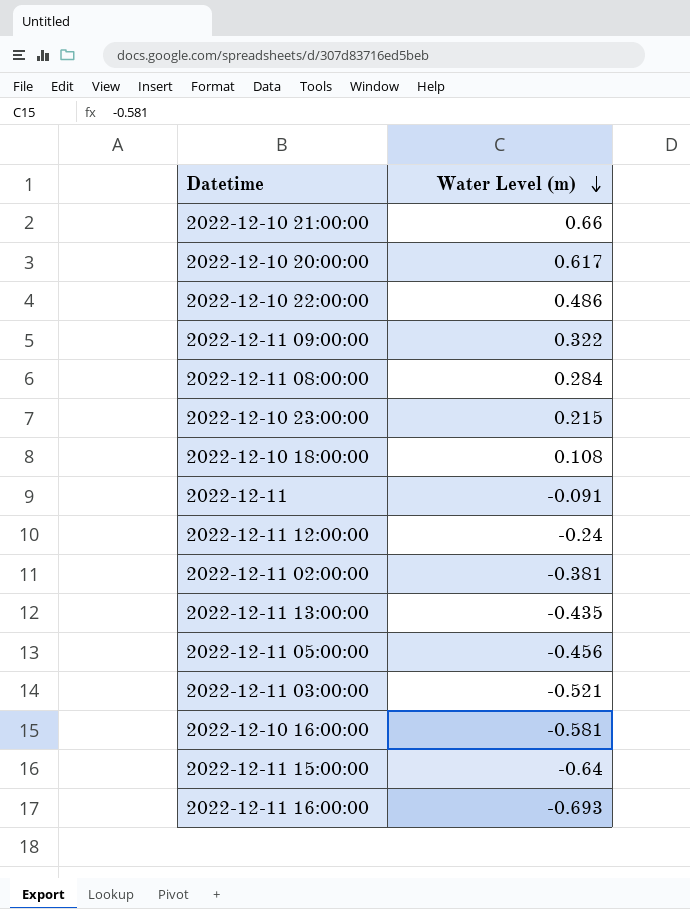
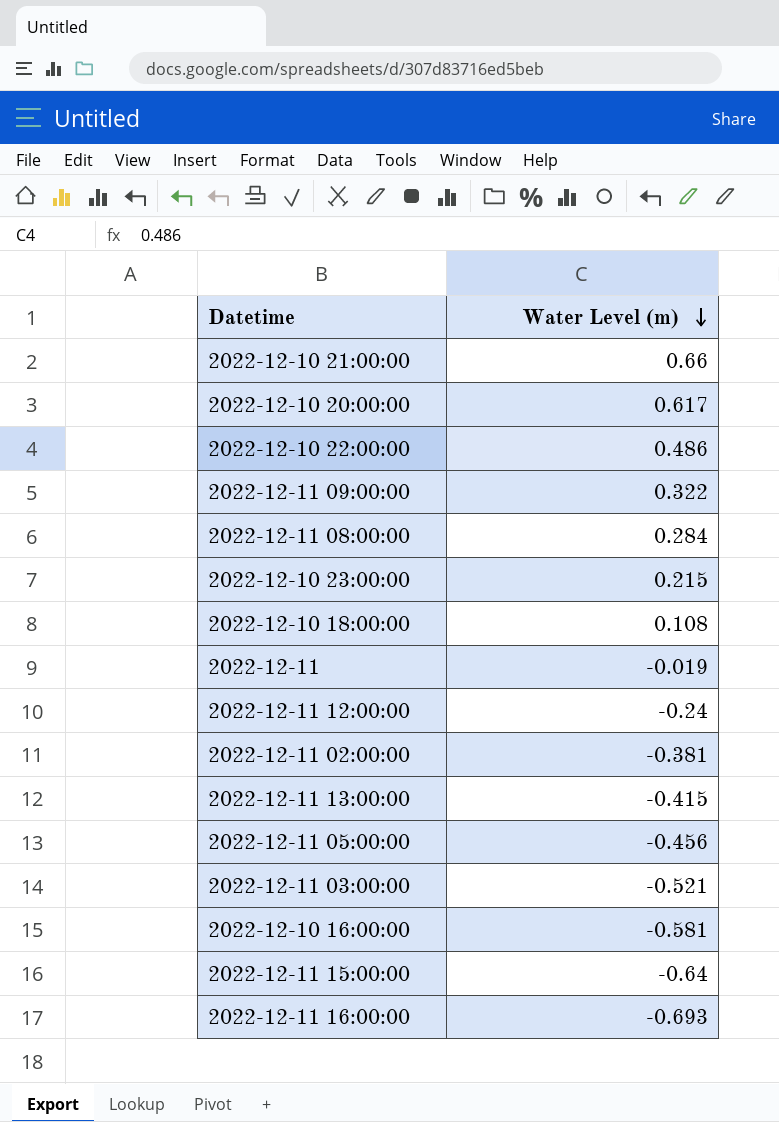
2022-12-11 | Water Level (m): -0.091 -> -0.019
2022-12-11 13:00:00 | Water Level (m): -0.435 -> -0.415

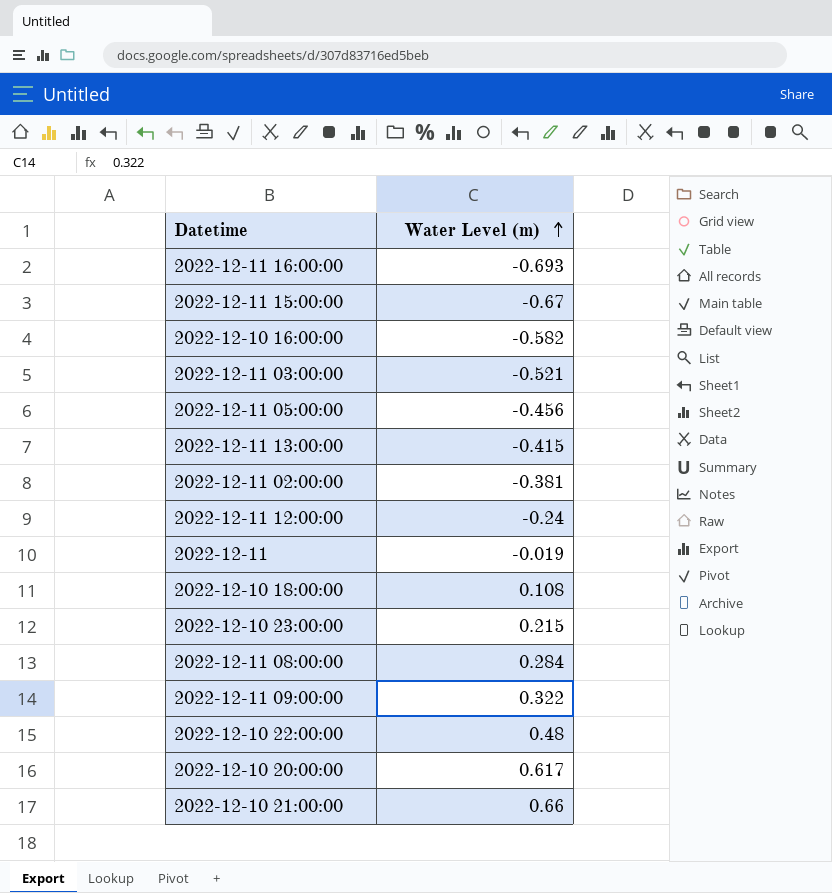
row order: Water Level (m) descending -> Water Level (m) ascending
2022-12-11 15:00:00 | Water Level (m): -0.64 -> -0.67
2022-12-10 16:00:00 | Water Level (m): -0.581 -> -0.582
2022-12-10 22:00:00 | Water Level (m): 0.486 -> 0.48

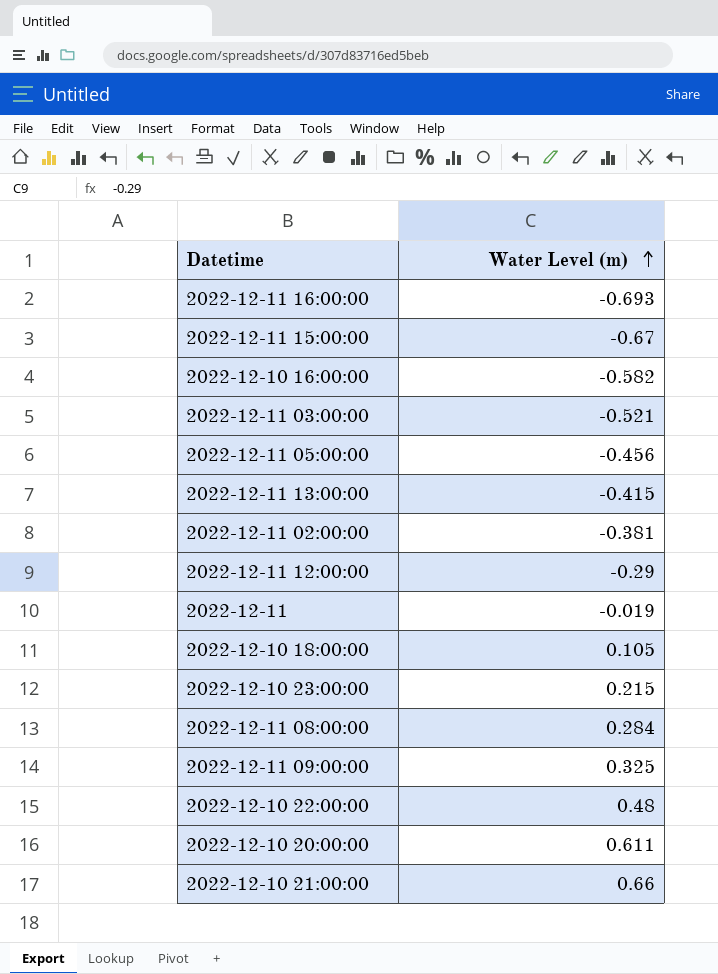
2022-12-11 12:00:00 | Water Level (m): -0.24 -> -0.29
2022-12-10 18:00:00 | Water Level (m): 0.108 -> 0.105
2022-12-11 09:00:00 | Water Level (m): 0.322 -> 0.325
2022-12-10 20:00:00 | Water Level (m): 0.617 -> 0.611

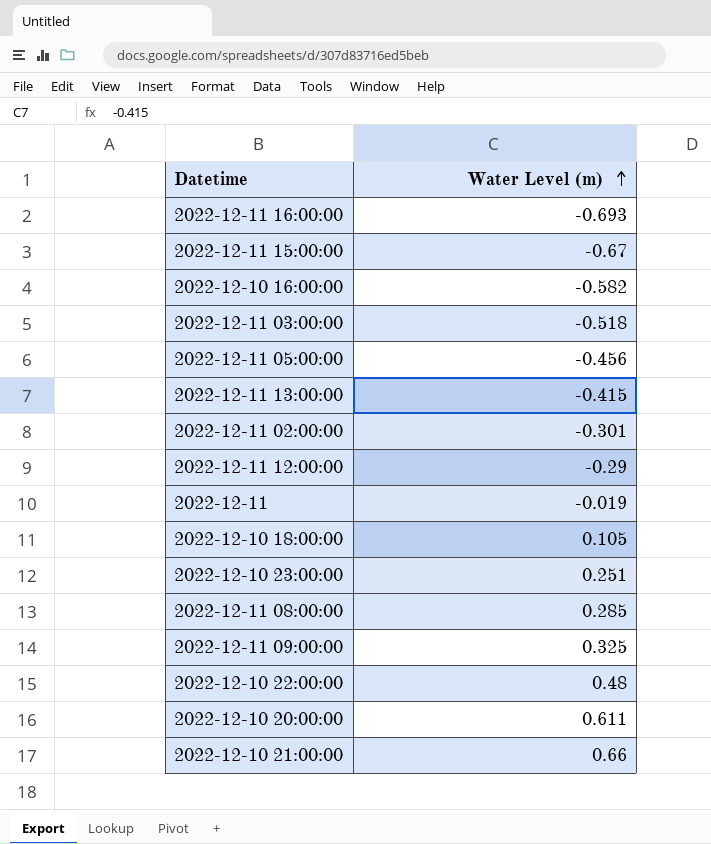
2022-12-11 03:00:00 | Water Level (m): -0.521 -> -0.518
2022-12-11 02:00:00 | Water Level (m): -0.381 -> -0.301
2022-12-10 23:00:00 | Water Level (m): 0.215 -> 0.251
2022-12-11 08:00:00 | Water Level (m): 0.284 -> 0.285

